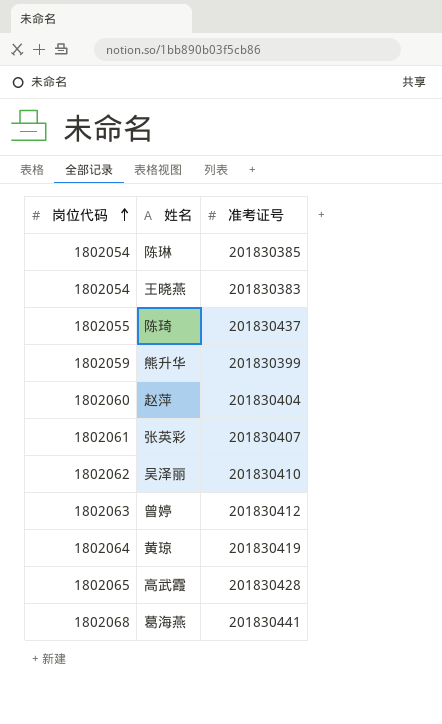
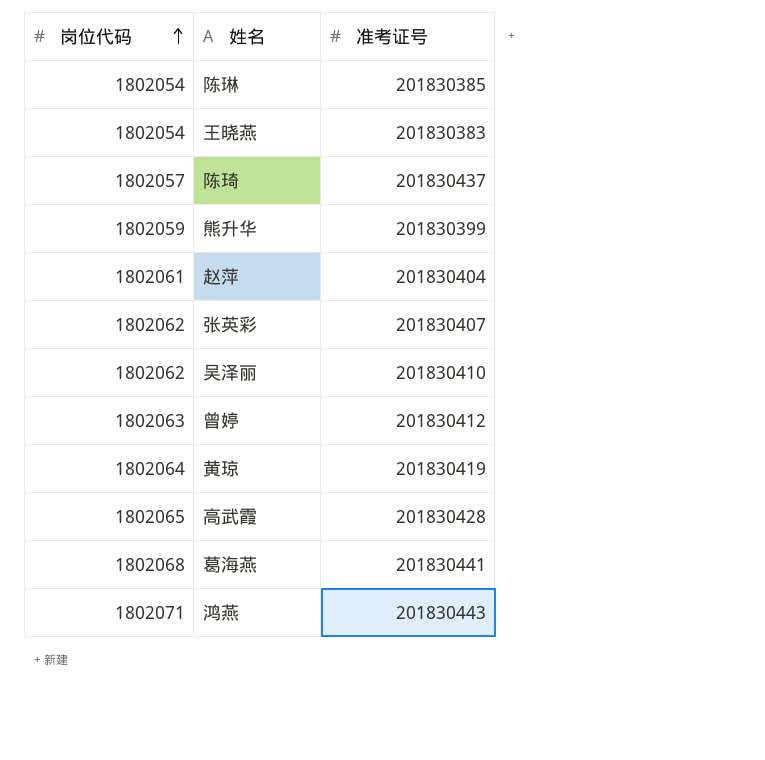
陈琦 | 岗位代码: 1802055 -> 1802057
赵萍 | 岗位代码: 1802060 -> 1802061
张英彩 | 岗位代码: 1802061 -> 1802062
row 鸿燕: none -> 1802071 | 201830443

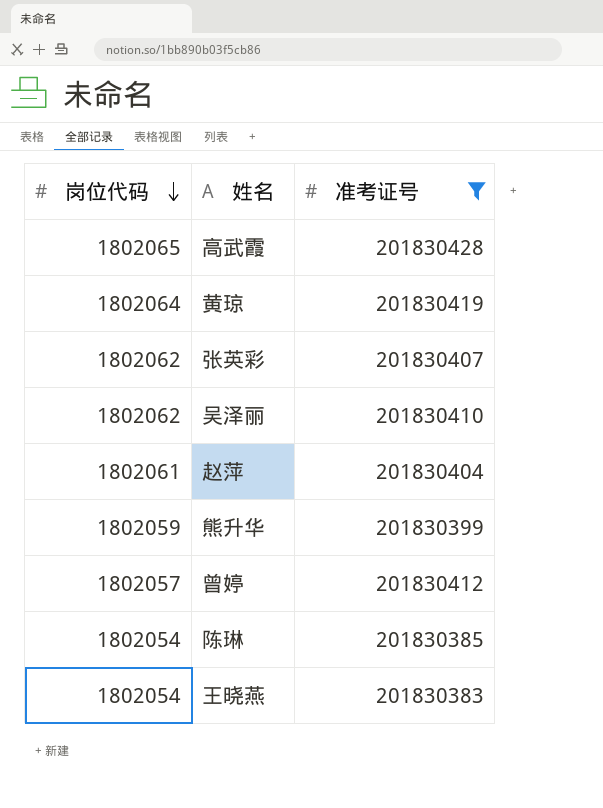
filter: none -> 准考证号 <= 201830428
row order: 岗位代码 ascending -> 岗位代码 descending
曾婷 | 岗位代码: 1802063 -> 1802057

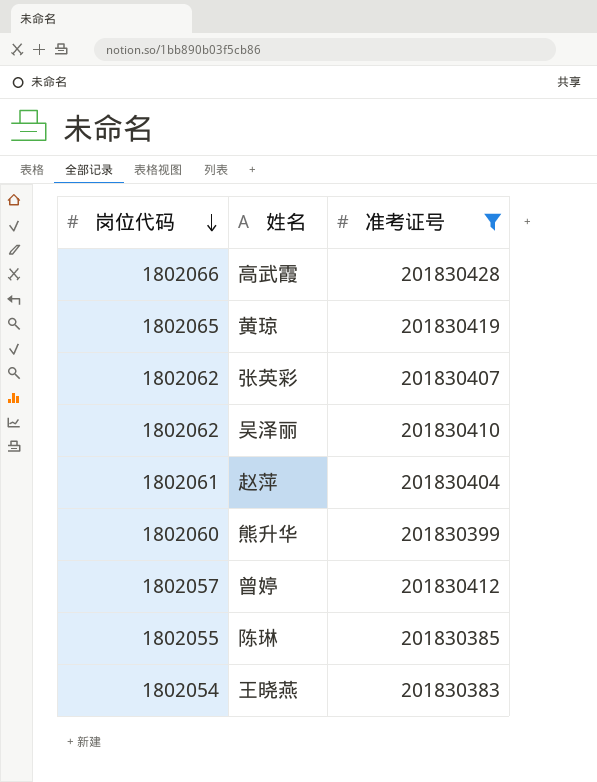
高武霞 | 岗位代码: 1802065 -> 1802066
黄琼 | 岗位代码: 1802064 -> 1802065
熊升华 | 岗位代码: 1802059 -> 1802060
陈琳 | 岗位代码: 1802054 -> 1802055

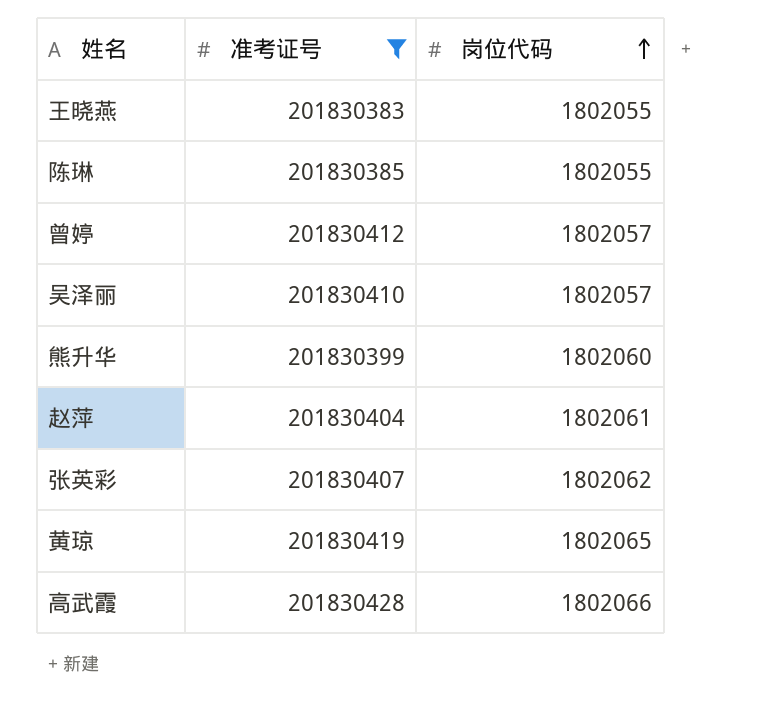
row order: 岗位代码 descending -> 岗位代码 ascending
column 岗位代码 | position: 1 -> 3
王晓燕 | 岗位代码: 1802054 -> 1802055
吴泽丽 | 岗位代码: 1802062 -> 1802057

